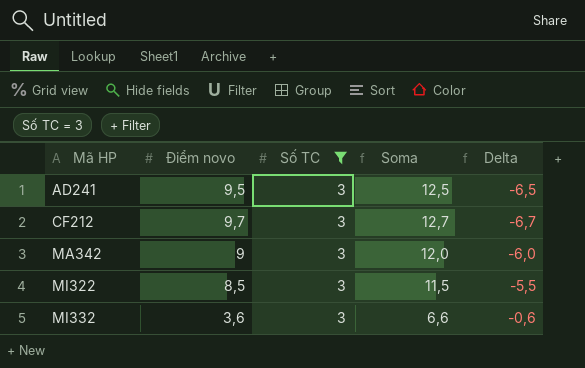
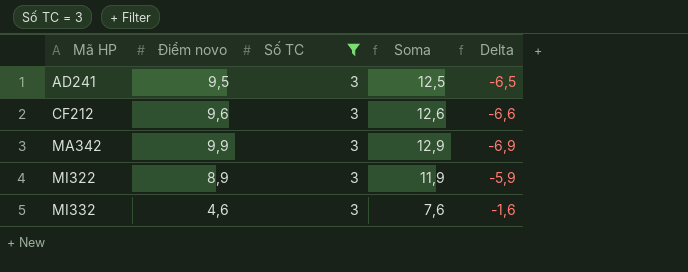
CF212 | Điểm novo: 9,7 -> 9,6
CF212 | Soma: 12,7 -> 12,6
CF212 | Delta: -6,7 -> -6,6
MA342 | Điểm novo: 9 -> 9,9
MA342 | Soma: 12,0 -> 12,9
MA342 | Delta: -6,0 -> -6,9
MI322 | Điểm novo: 8,5 -> 8,9
MI322 | Soma: 11,5 -> 11,9
MI322 | Delta: -5,5 -> -5,9
MI332 | Điểm novo: 3,6 -> 4,6
MI332 | Soma: 6,6 -> 7,6
MI332 | Delta: -0,6 -> -1,6

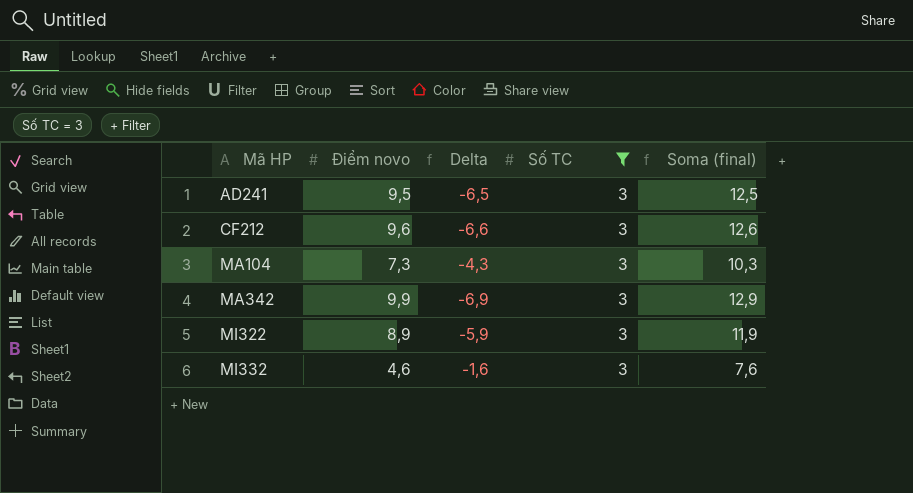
column Delta | position: 5 -> 3
column name: Soma -> Soma (final)
row MA104: none -> 7,3 | -4,3 | 3 | 10,3

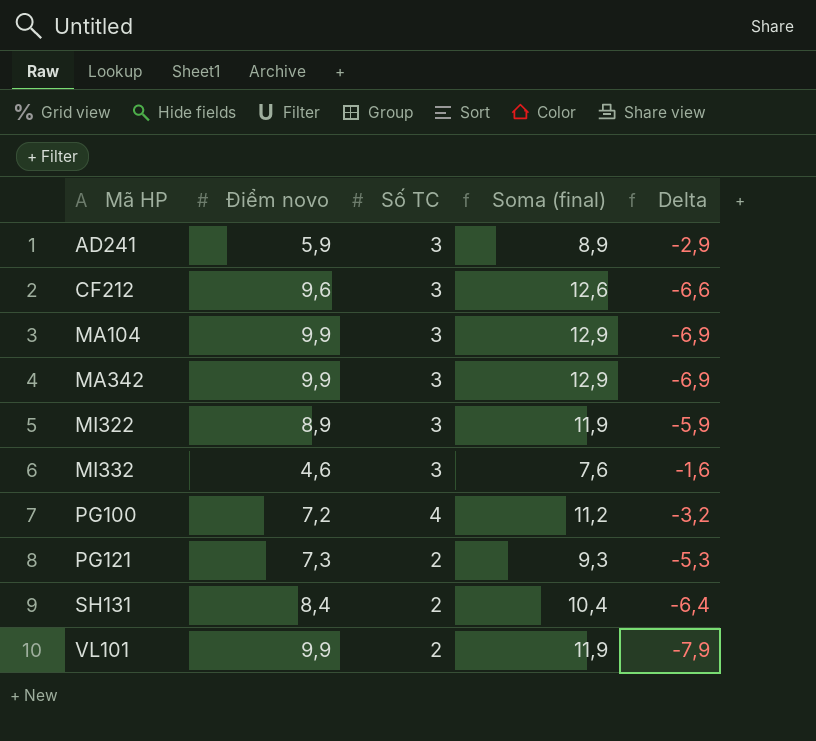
filter: Số TC = 3 -> none
column Delta | position: 3 -> 5
AD241 | Điểm novo: 9,5 -> 5,9
AD241 | Soma (final): 12,5 -> 8,9
AD241 | Delta: -6,5 -> -2,9
MA104 | Điểm novo: 7,3 -> 9,9
MA104 | Soma (final): 10,3 -> 12,9
MA104 | Delta: -4,3 -> -6,9

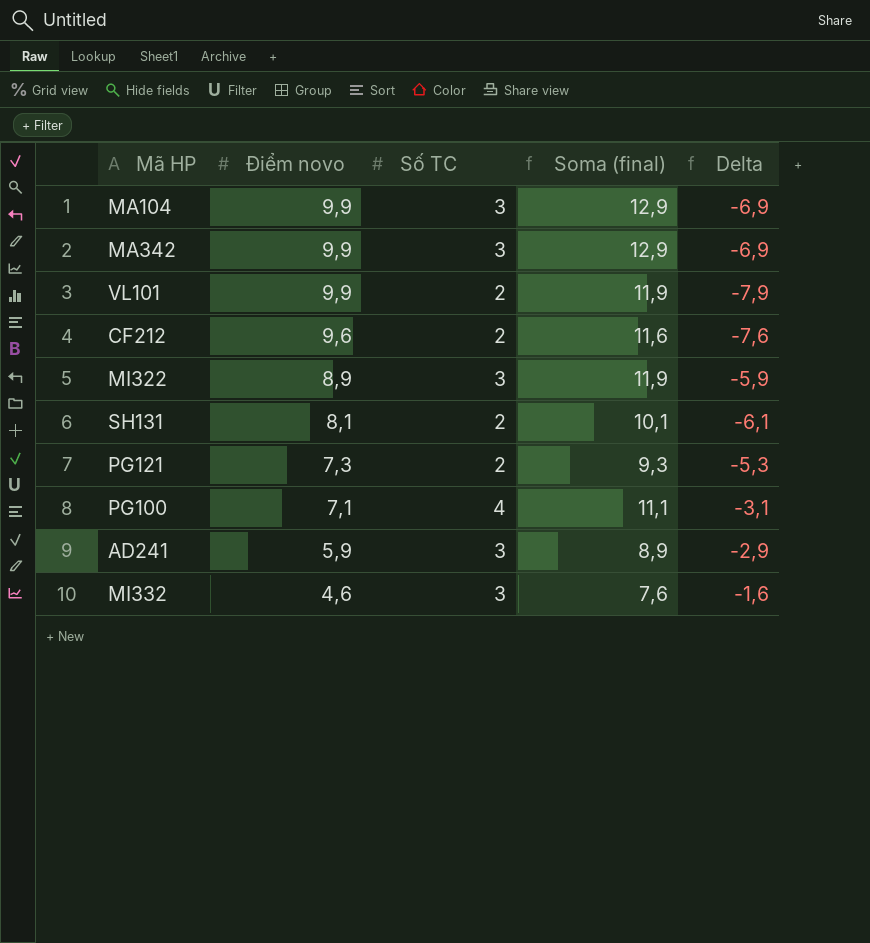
row order: Mã HP ascending -> Điểm novo descending
CF212 | Số TC: 3 -> 2
CF212 | Soma (final): 12,6 -> 11,6
CF212 | Delta: -6,6 -> -7,6
SH131 | Điểm novo: 8,4 -> 8,1
SH131 | Soma (final): 10,4 -> 10,1
SH131 | Delta: -6,4 -> -6,1
PG100 | Điểm novo: 7,2 -> 7,1
PG100 | Soma (final): 11,2 -> 11,1
PG100 | Delta: -3,2 -> -3,1

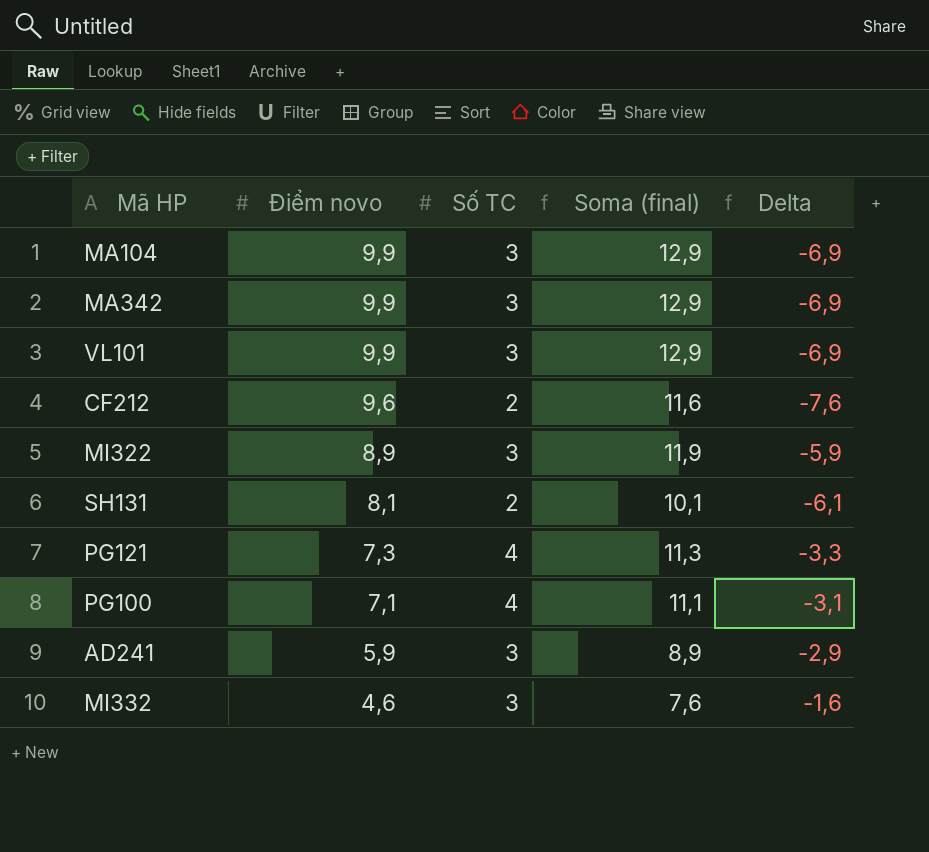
VL101 | Số TC: 2 -> 3
VL101 | Soma (final): 11,9 -> 12,9
VL101 | Delta: -7,9 -> -6,9
PG121 | Số TC: 2 -> 4
PG121 | Soma (final): 9,3 -> 11,3
PG121 | Delta: -5,3 -> -3,3

